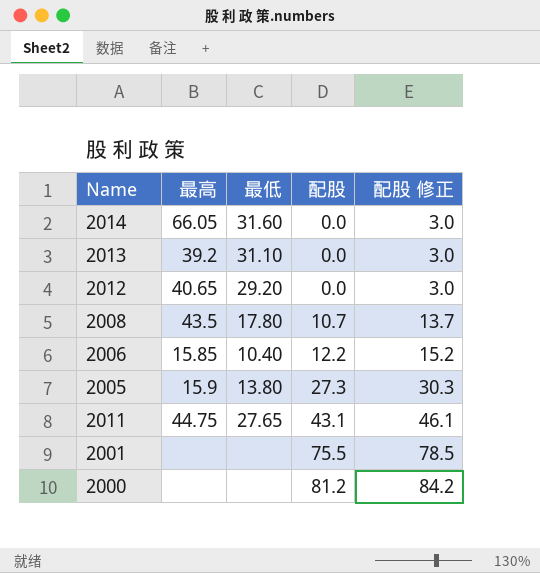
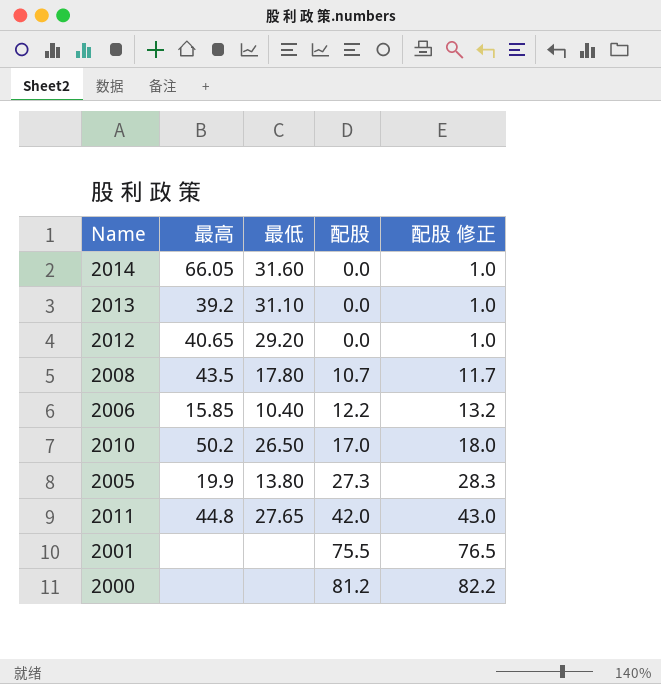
column 配股 修正 | formula: [配股] + 3 -> [配股] + 1
row 2010: none -> 50.2 | 26.50 | 17.0 | 18.0
2005 | 最高: 15.9 -> 19.9
2011 | 最高: 44.75 -> 44.8
2011 | 配股: 43.1 -> 42.0

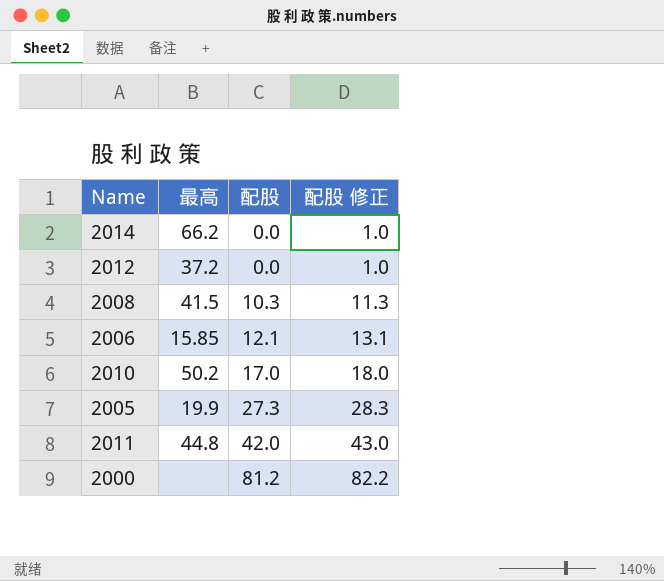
column 最低 | position: 3 -> none
row 2013: 39.2 | 31.10 | 0.0 | 1.0 -> none
row 2001: none | none | 75.5 | 76.5 -> none
2014 | 最高: 66.05 -> 66.2
2012 | 最高: 40.65 -> 37.2
2008 | 最高: 43.5 -> 41.5
2008 | 配股: 10.7 -> 10.3
2008 | 配股 修正: 11.7 -> 11.3
2006 | 配股: 12.2 -> 12.1
2006 | 配股 修正: 13.2 -> 13.1

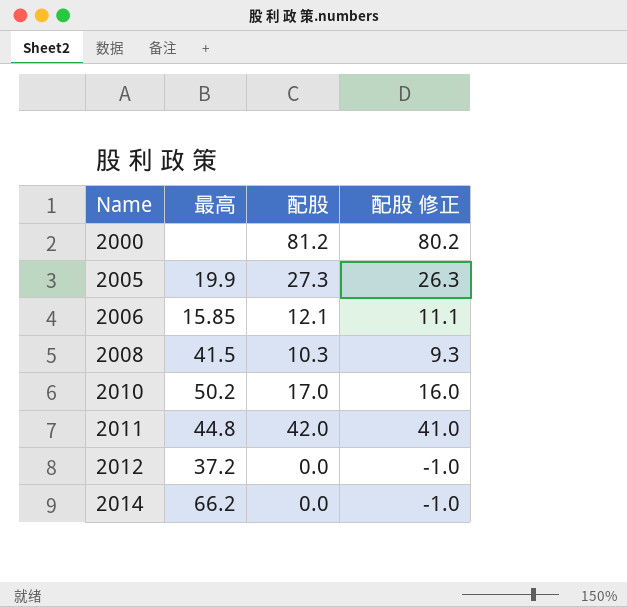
row order: 配股 ascending -> Name ascending
column 配股 修正 | formula: [配股] + 1 -> [配股] - 1

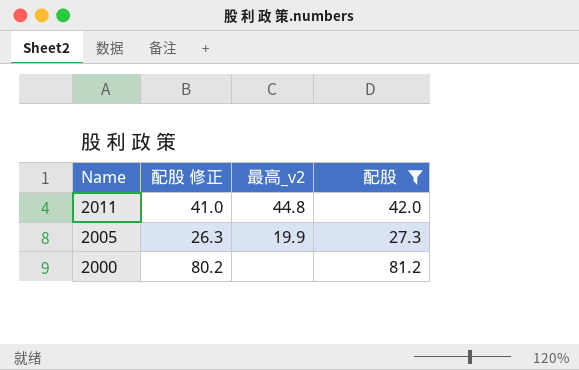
filter: none -> 配股 >= 27.3
row order: Name ascending -> Name descending
column 配股 修正 | position: 4 -> 2
column name: 最高 -> 最高_v2

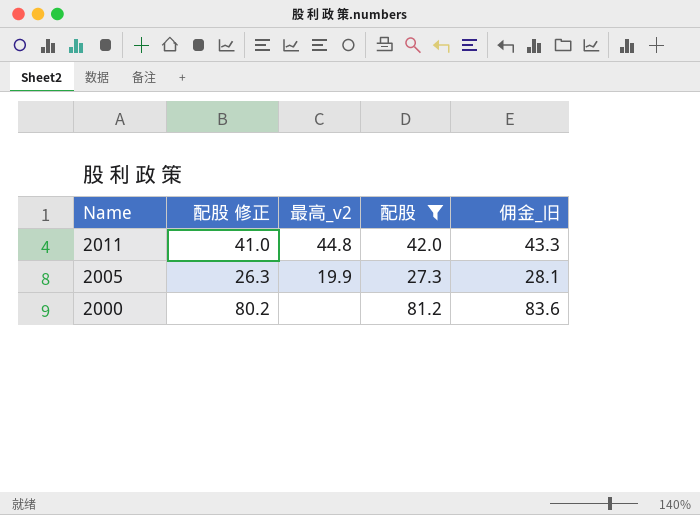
column 佣金_旧 | formula: none -> [配股] * 1.03

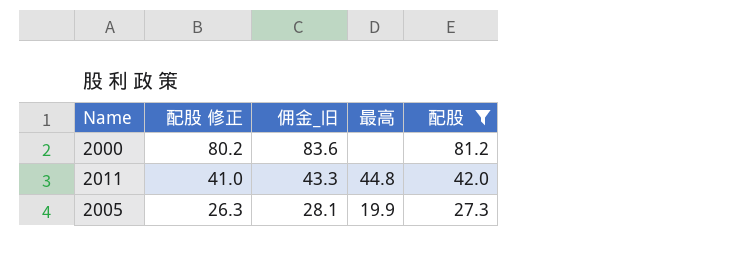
row order: Name descending -> 配股 修正 descending
column 佣金_旧 | position: 5 -> 3
column name: 最高_v2 -> 最高

